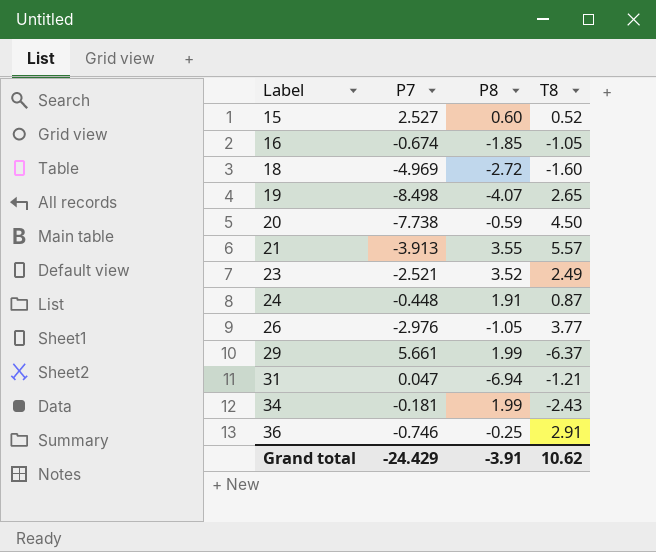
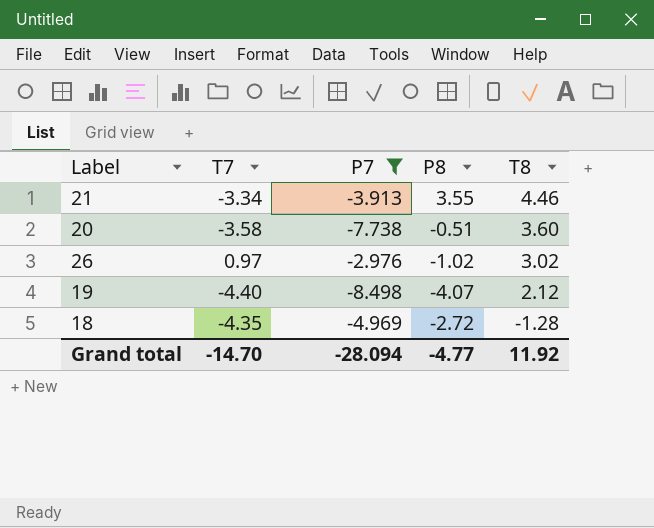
filter: none -> P7 <= -2.976
row order: Label ascending -> T8 descending
column T7 | position: none -> 2
21 | T8: 5.57 -> 4.46
20 | P8: -0.59 -> -0.51
20 | T8: 4.50 -> 3.60
26 | P8: -1.05 -> -1.02
26 | T8: 3.77 -> 3.02
19 | T8: 2.65 -> 2.12
18 | T8: -1.60 -> -1.28
Grand total | P7: -24.429 -> -28.094
Grand total | P8: -3.91 -> -4.77
Grand total | T8: 10.62 -> 11.92

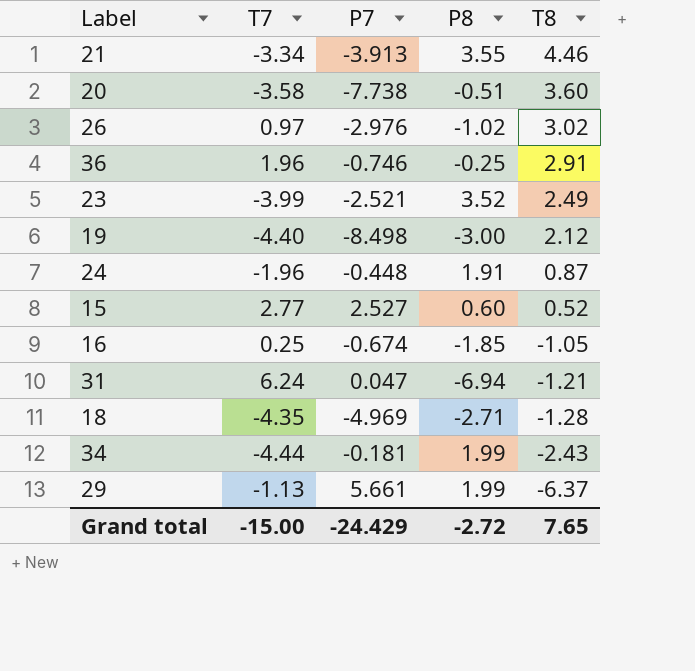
filter: P7 <= -2.976 -> none
19 | P8: -4.07 -> -3.00
18 | P8: -2.72 -> -2.71
Grand total | T7: -14.70 -> -15.00
Grand total | P7: -28.094 -> -24.429
Grand total | P8: -4.77 -> -2.72
Grand total | T8: 11.92 -> 7.65

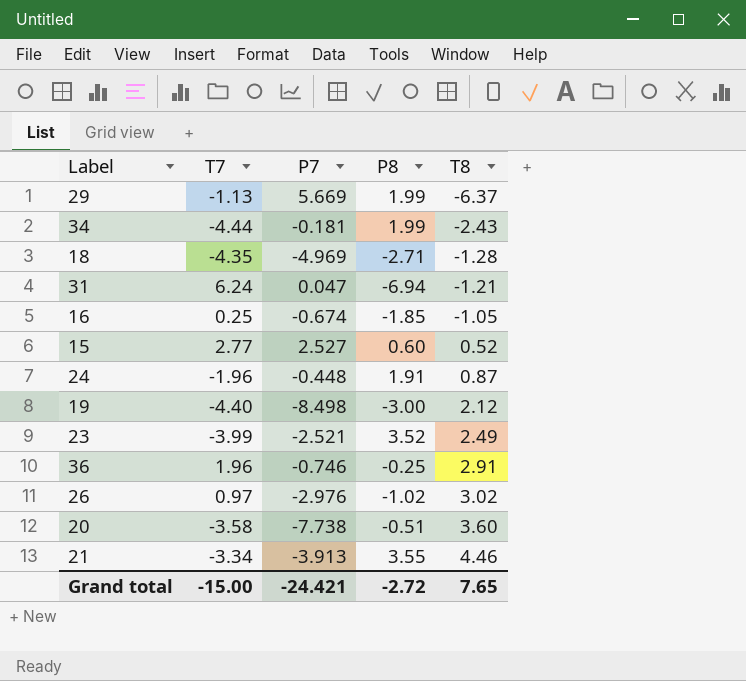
row order: T8 descending -> T8 ascending
29 | P7: 5.661 -> 5.669
Grand total | P7: -24.429 -> -24.421

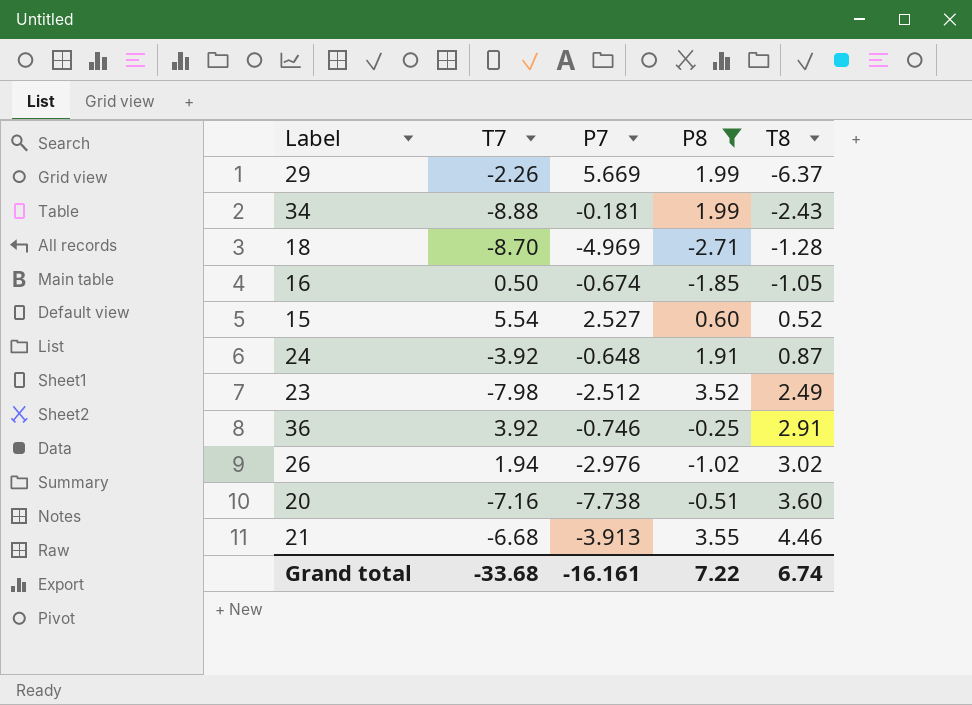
filter: none -> P8 >= -2.71
29 | T7: -1.13 -> -2.26
34 | T7: -4.44 -> -8.88
18 | T7: -4.35 -> -8.70
16 | T7: 0.25 -> 0.50
15 | T7: 2.77 -> 5.54
24 | T7: -1.96 -> -3.92
24 | P7: -0.448 -> -0.648
23 | T7: -3.99 -> -7.98
23 | P7: -2.521 -> -2.512
36 | T7: 1.96 -> 3.92
26 | T7: 0.97 -> 1.94
20 | T7: -3.58 -> -7.16
21 | T7: -3.34 -> -6.68
Grand total | T7: -15.00 -> -33.68
Grand total | P7: -24.421 -> -16.161
Grand total | P8: -2.72 -> 7.22
Grand total | T8: 7.65 -> 6.74

